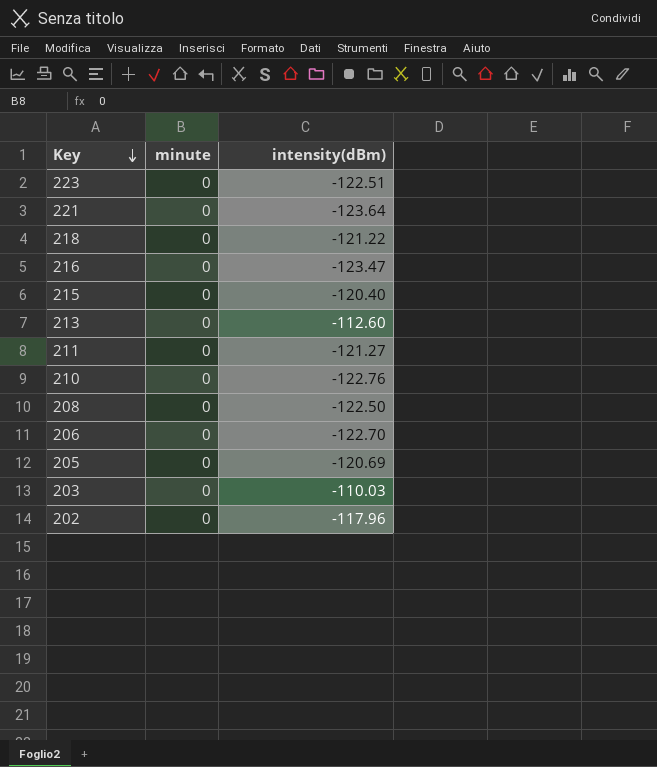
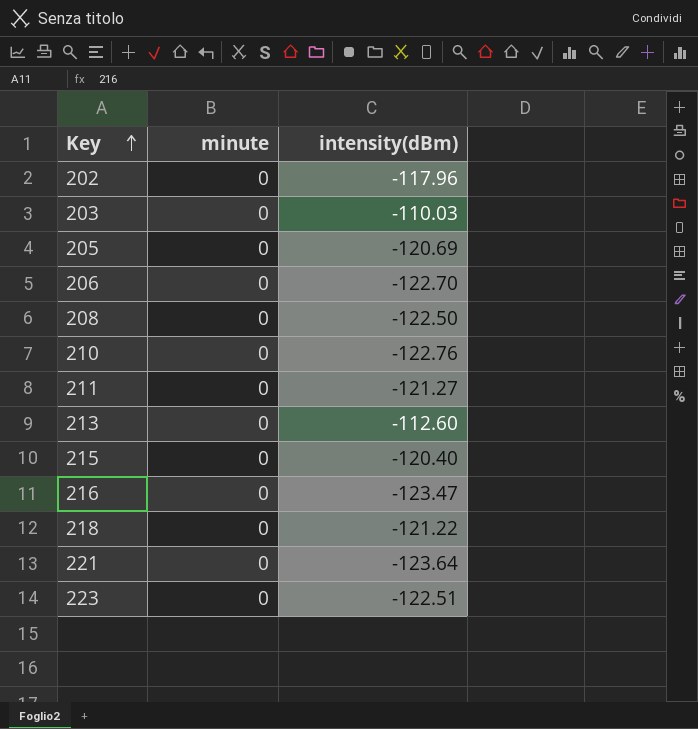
row order: Key descending -> Key ascending

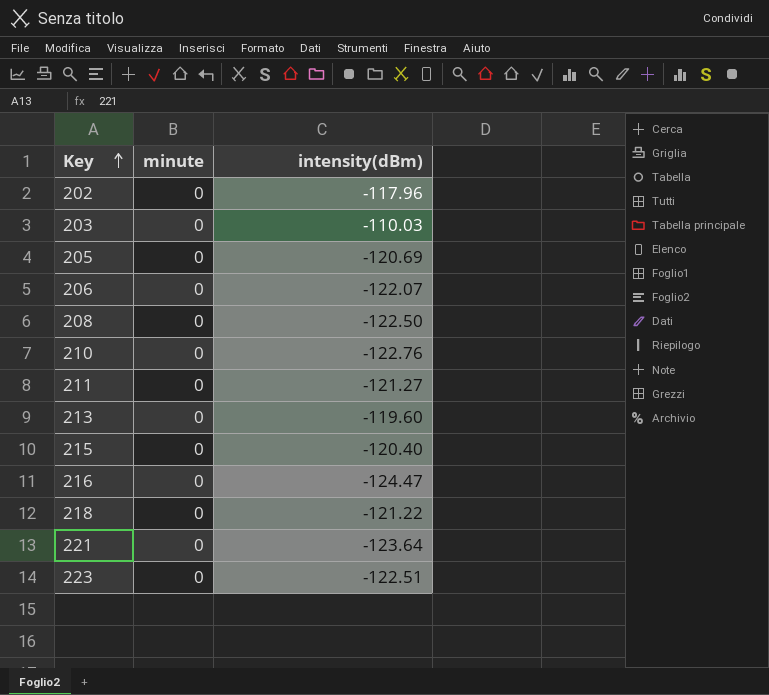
206 | intensity(dBm): -122.70 -> -122.07
213 | intensity(dBm): -112.60 -> -119.60
216 | intensity(dBm): -123.47 -> -124.47

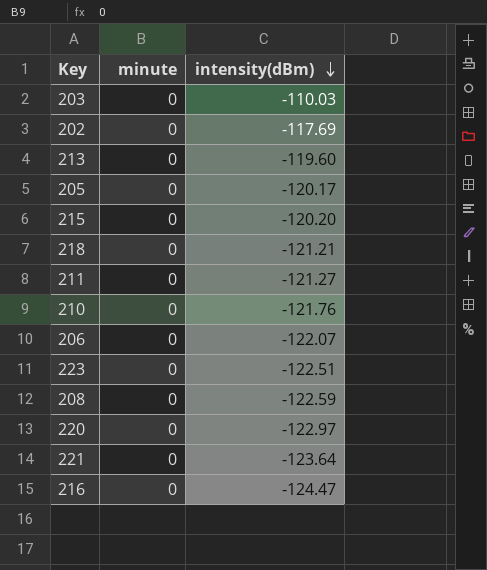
row order: Key ascending -> intensity(dBm) descending
202 | intensity(dBm): -117.96 -> -117.69
205 | intensity(dBm): -120.69 -> -120.17
215 | intensity(dBm): -120.40 -> -120.20
218 | intensity(dBm): -121.22 -> -121.21
210 | intensity(dBm): -122.76 -> -121.76
208 | intensity(dBm): -122.50 -> -122.59
row 220: none -> 0 | -122.97

